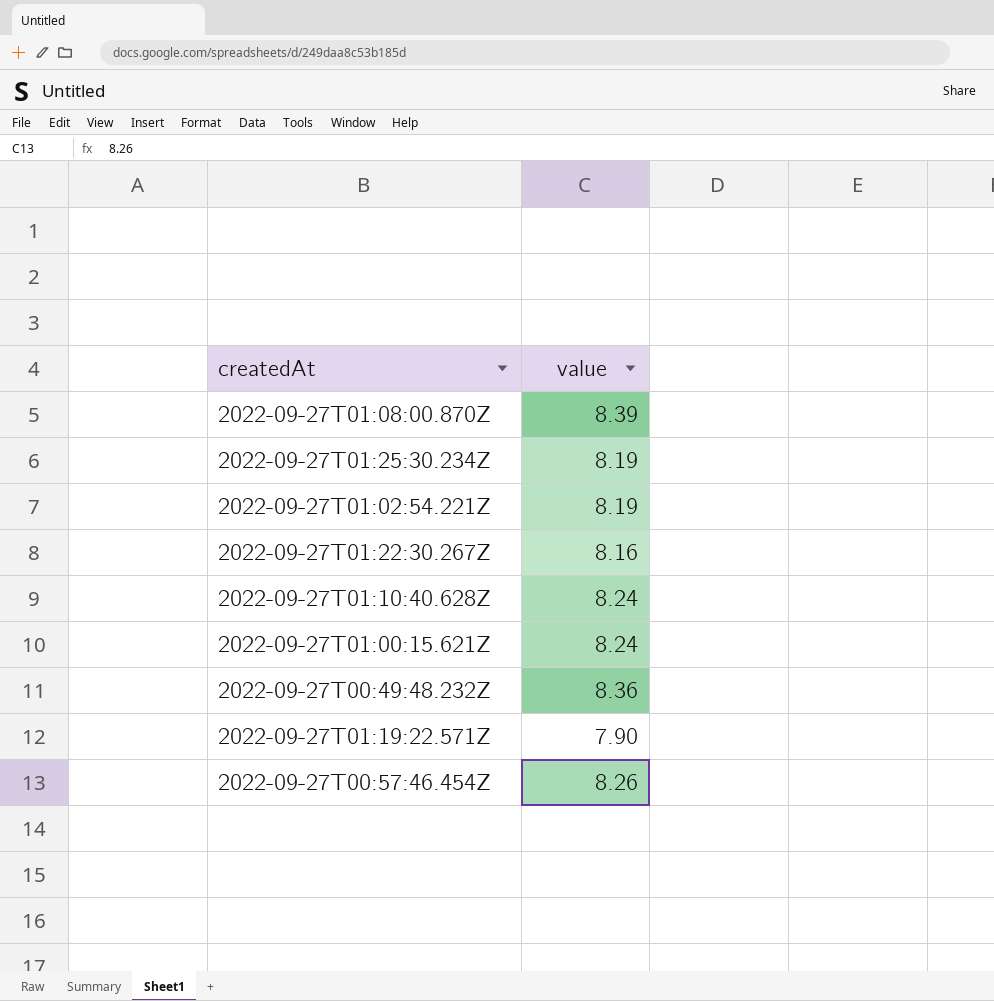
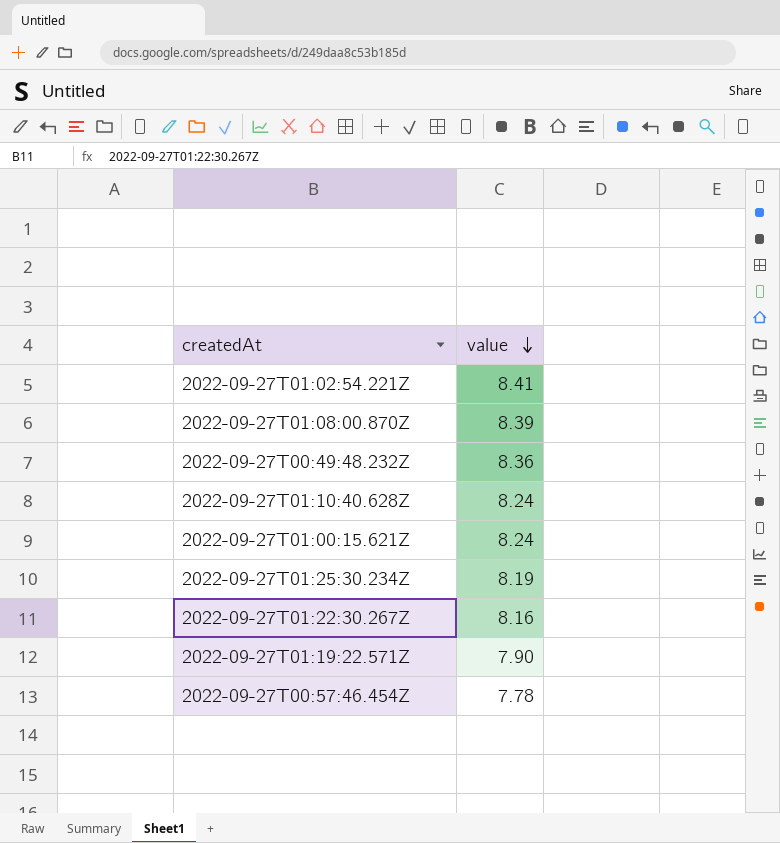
row order: none -> value descending
2022-09-27T01:02:54.221Z | value: 8.19 -> 8.41
2022-09-27T00:57:46.454Z | value: 8.26 -> 7.78

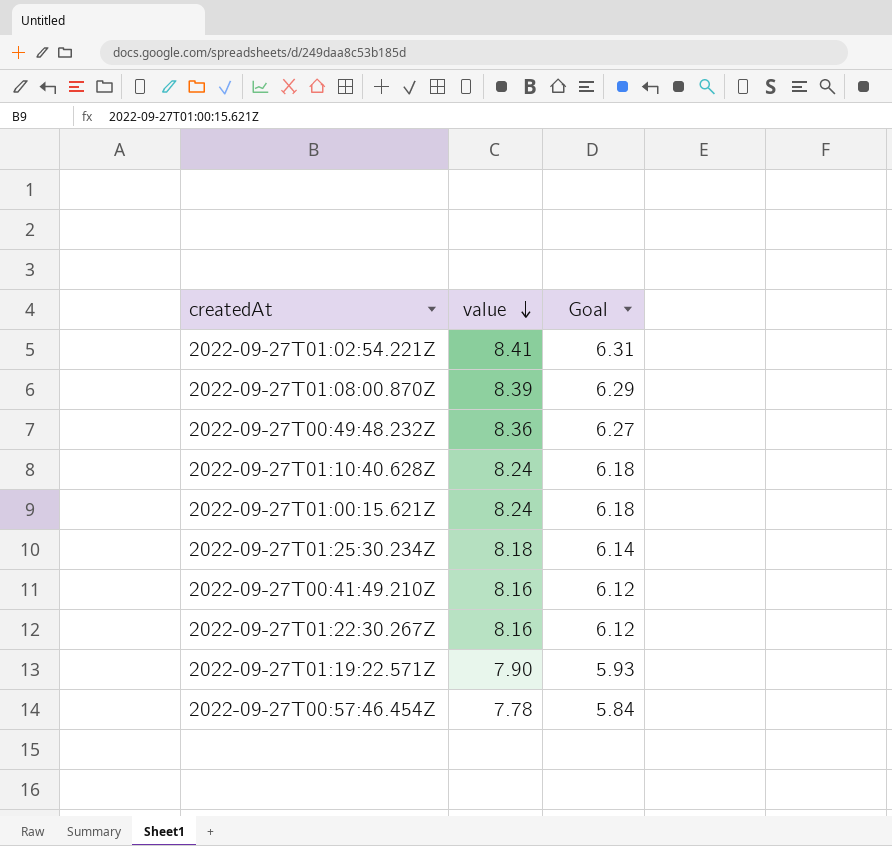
column Goal | formula: none -> [value] * 0.75
2022-09-27T01:25:30.234Z | value: 8.19 -> 8.18
row 2022-09-27T00:41:49.210Z: none -> 8.16 | 6.12

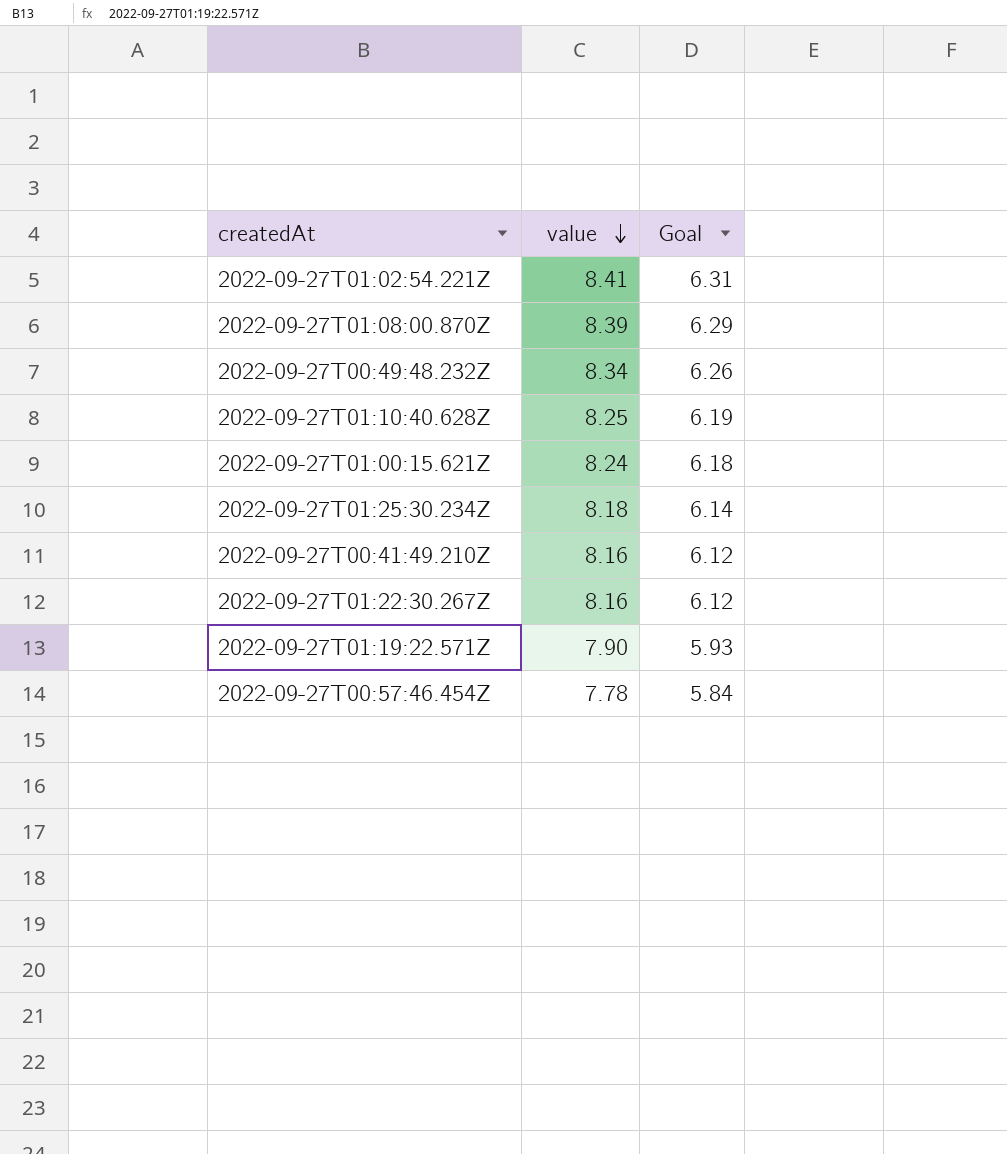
2022-09-27T00:49:48.232Z | value: 8.36 -> 8.34
2022-09-27T00:49:48.232Z | Goal: 6.27 -> 6.26
2022-09-27T01:10:40.628Z | value: 8.24 -> 8.25
2022-09-27T01:10:40.628Z | Goal: 6.18 -> 6.19

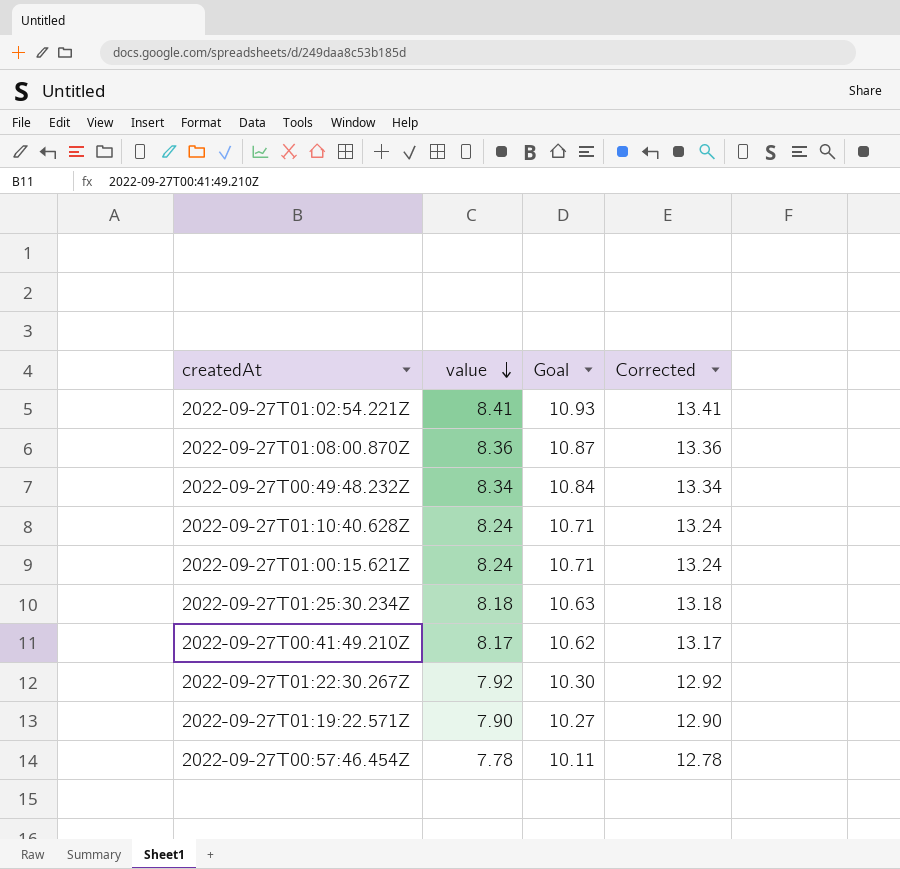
column Goal | formula: [value] * 0.75 -> [value] * 1.3
column Corrected | formula: none -> [value] + 5
2022-09-27T01:08:00.870Z | value: 8.39 -> 8.36
2022-09-27T01:10:40.628Z | value: 8.25 -> 8.24
2022-09-27T00:41:49.210Z | value: 8.16 -> 8.17
2022-09-27T01:22:30.267Z | value: 8.16 -> 7.92

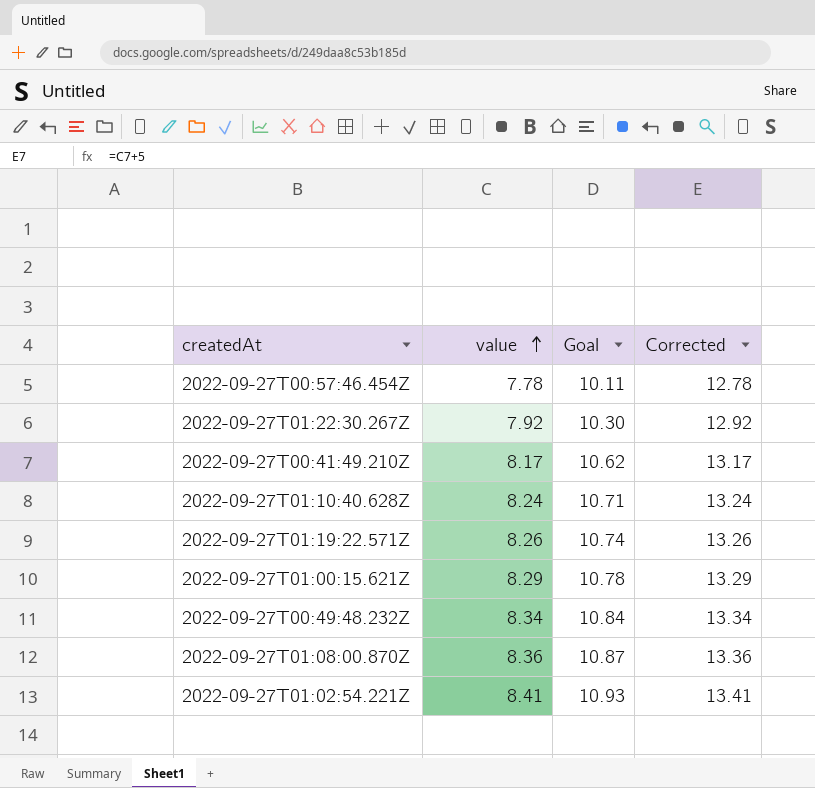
row order: value descending -> value ascending
row 2022-09-27T01:25:30.234Z: 8.18 | 10.63 | 13.18 -> none
2022-09-27T01:19:22.571Z | value: 7.90 -> 8.26
2022-09-27T01:19:22.571Z | Goal: 10.27 -> 10.74
2022-09-27T01:19:22.571Z | Corrected: 12.90 -> 13.26
2022-09-27T01:00:15.621Z | value: 8.24 -> 8.29
2022-09-27T01:00:15.621Z | Goal: 10.71 -> 10.78
2022-09-27T01:00:15.621Z | Corrected: 13.24 -> 13.29

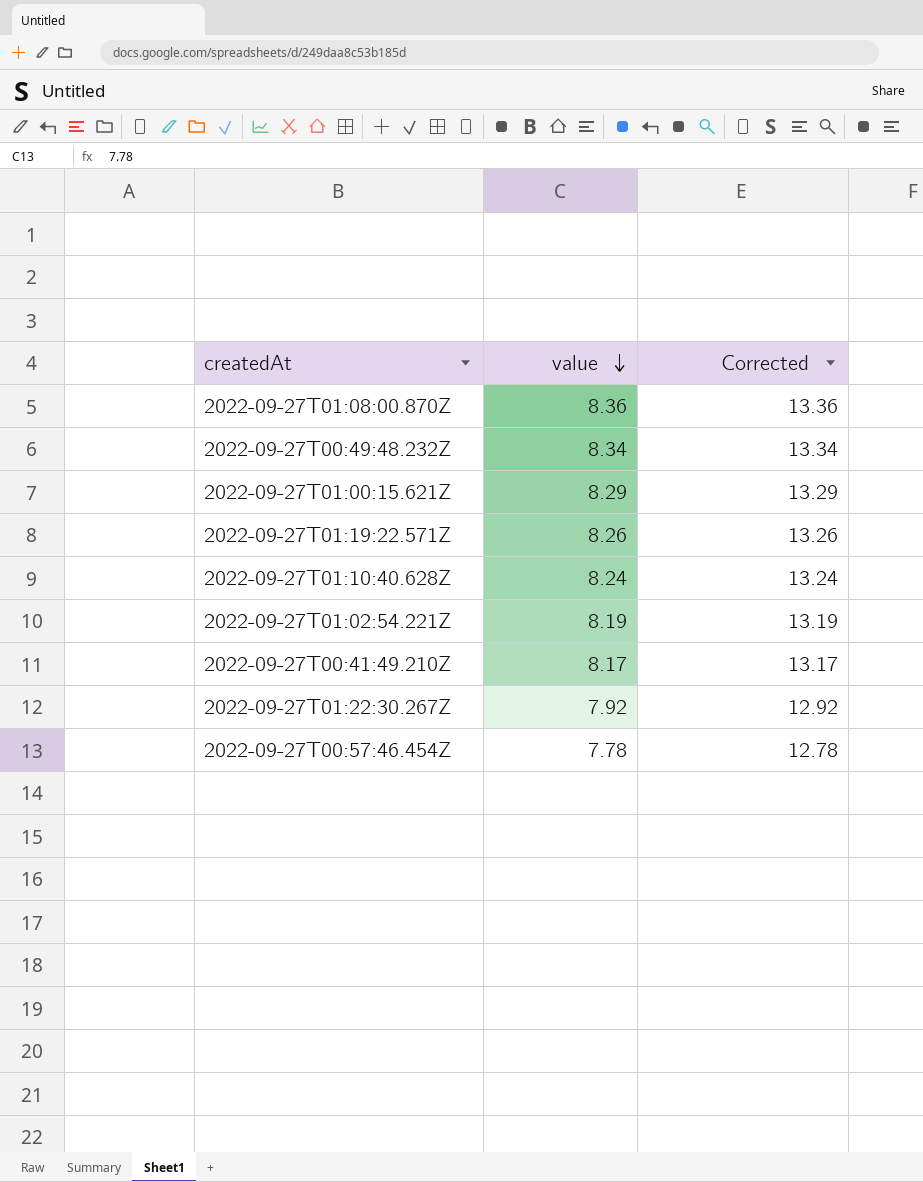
row order: value ascending -> value descending
column Goal | formula: [value] * 1.3 -> none
2022-09-27T01:02:54.221Z | value: 8.41 -> 8.19
2022-09-27T01:02:54.221Z | Corrected: 13.41 -> 13.19

